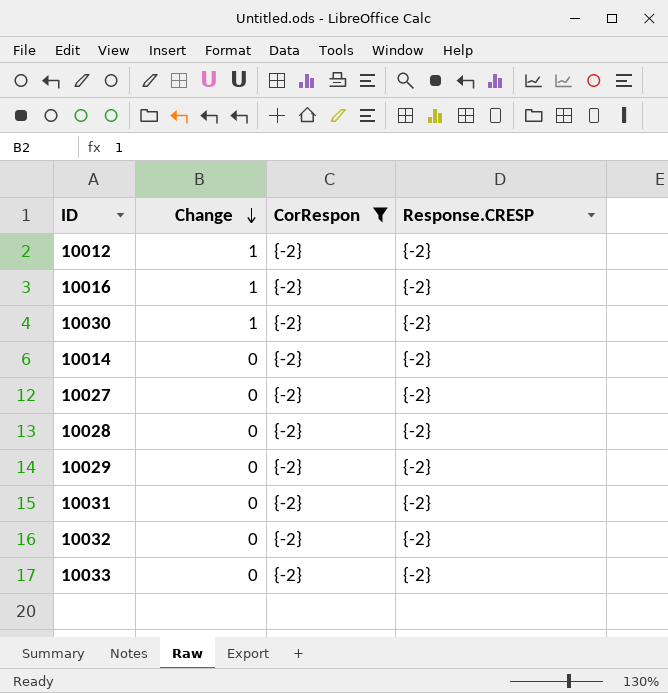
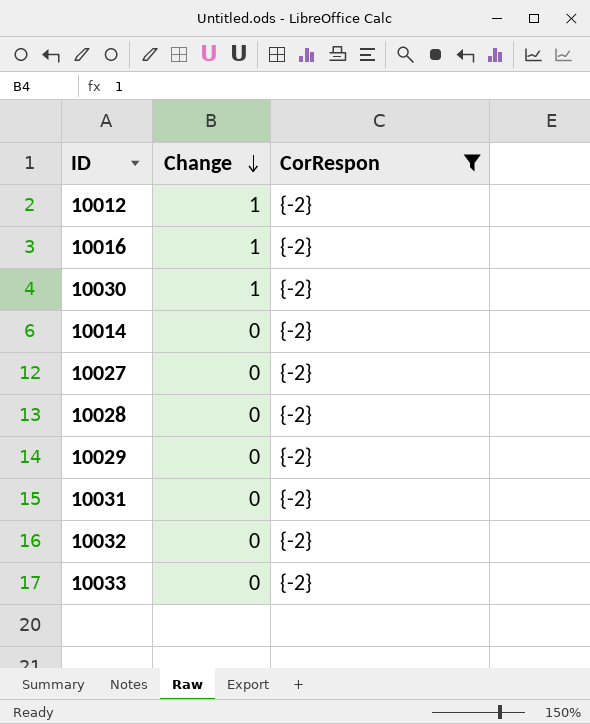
column Response.CRESP | position: 4 -> none

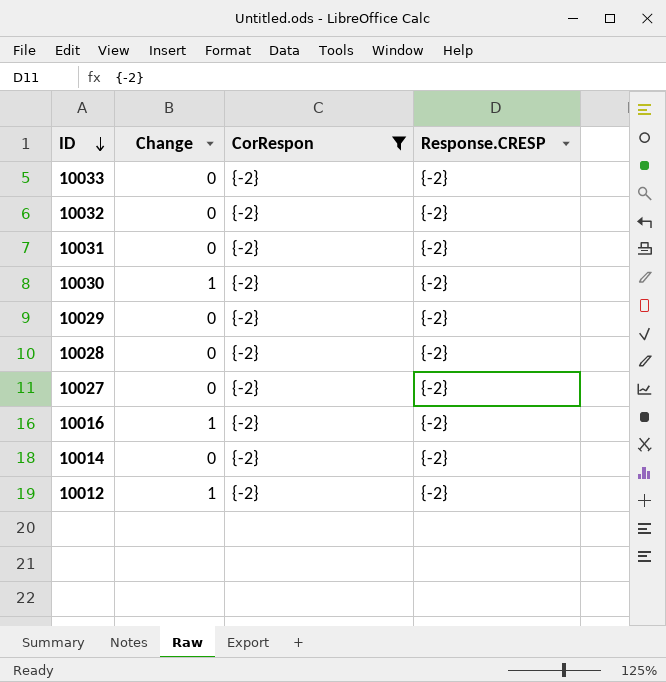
row order: Change descending -> ID descending
column Response.CRESP | position: none -> 4

